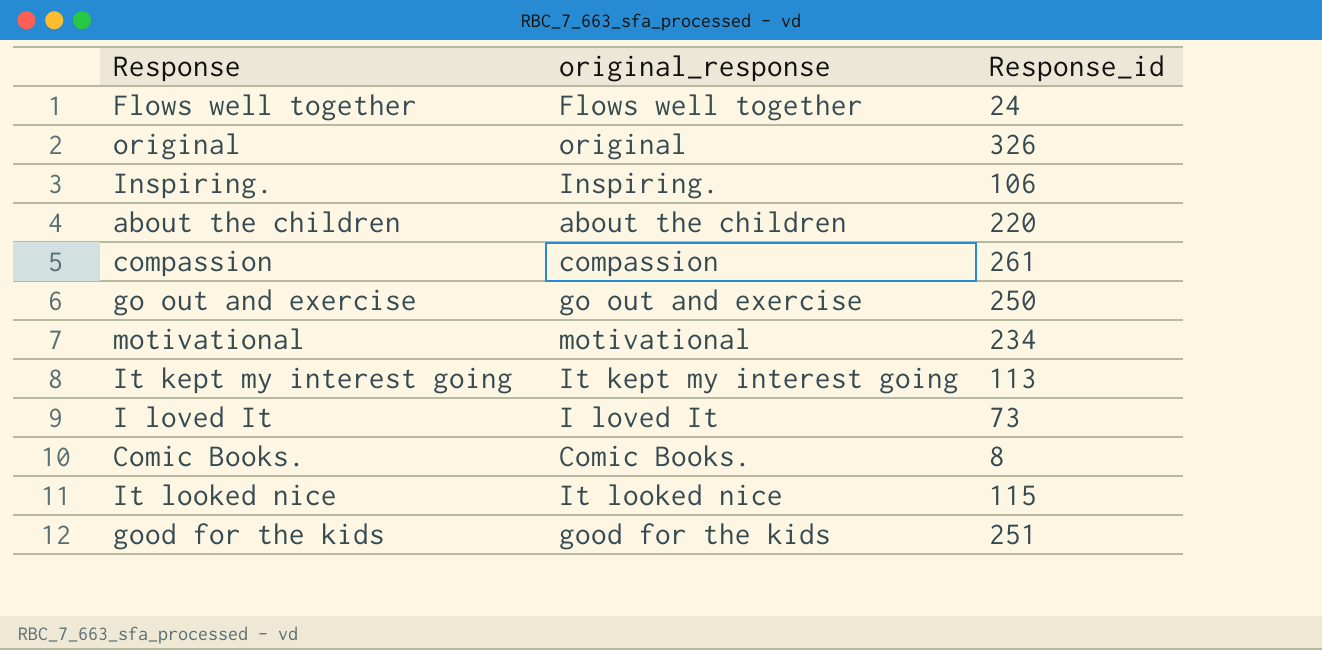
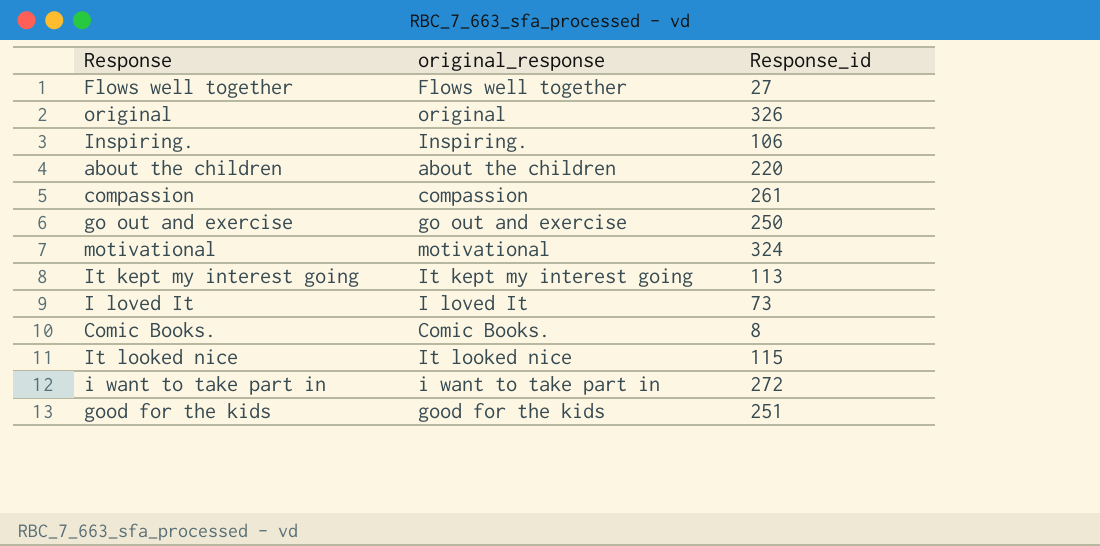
Flows well together | Response_id: 24 -> 27
motivational | Response_id: 234 -> 324
row i want to take part in: none -> i want to take part in | 272

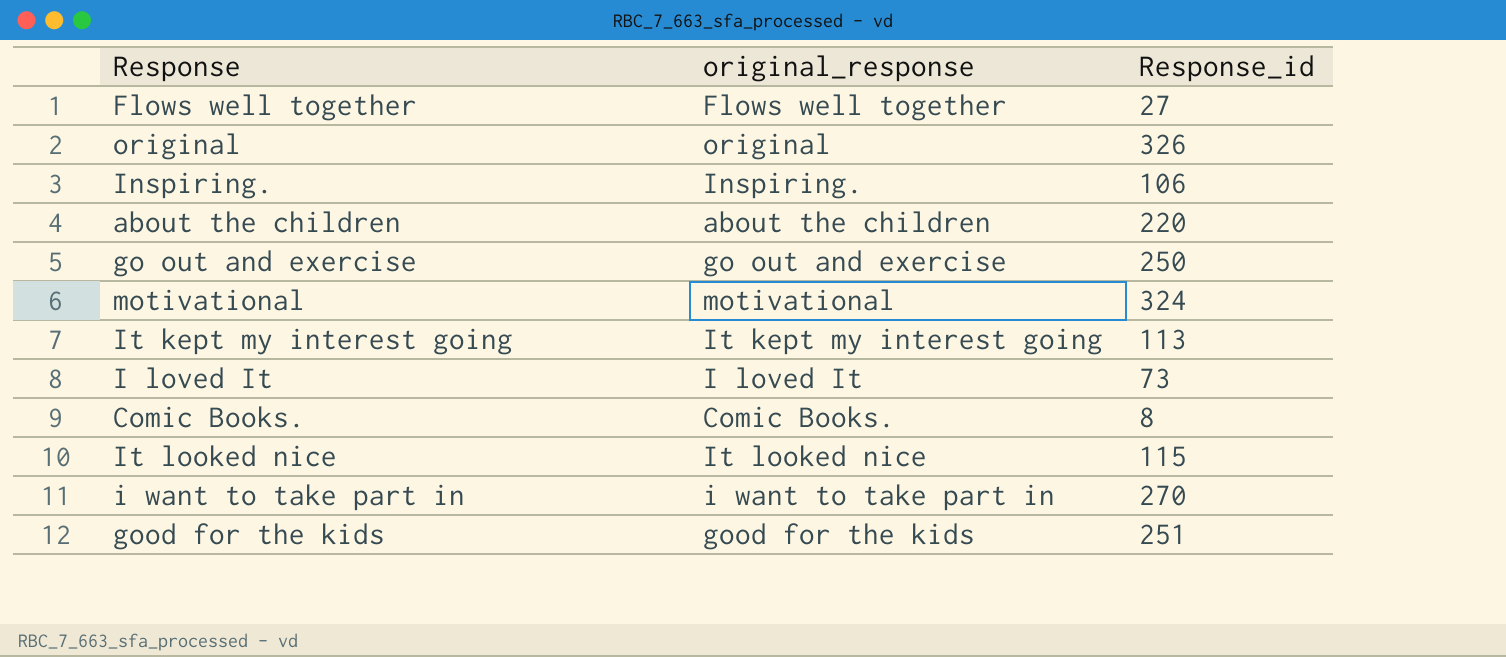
row compassion: compassion | 261 -> none
i want to take part in | Response_id: 272 -> 270

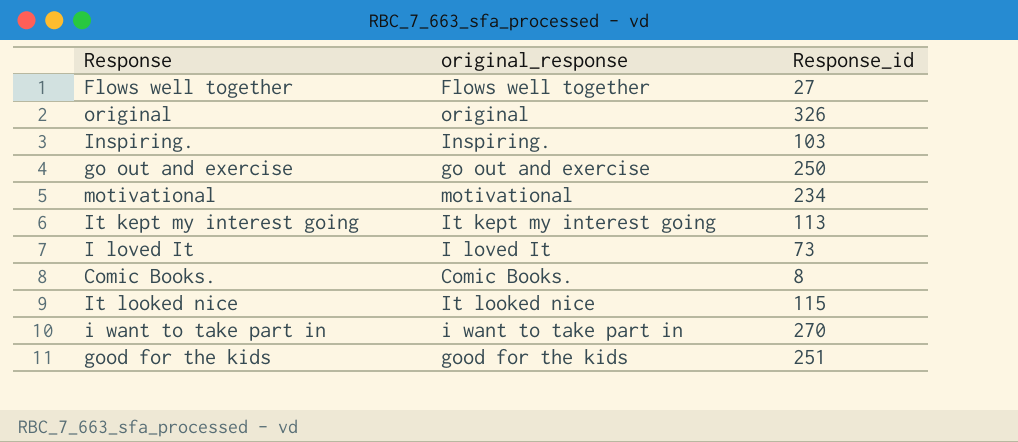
row about the children: about the children | 220 -> none
Inspiring. | Response_id: 106 -> 103
motivational | Response_id: 324 -> 234

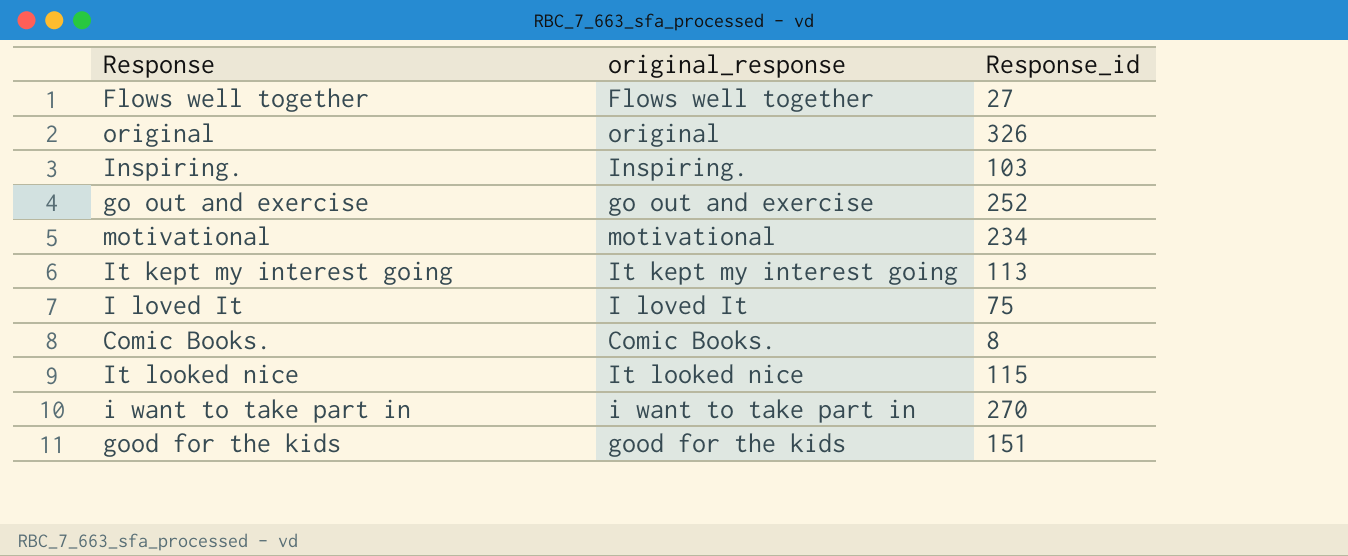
go out and exercise | Response_id: 250 -> 252
I loved It | Response_id: 73 -> 75
good for the kids | Response_id: 251 -> 151

